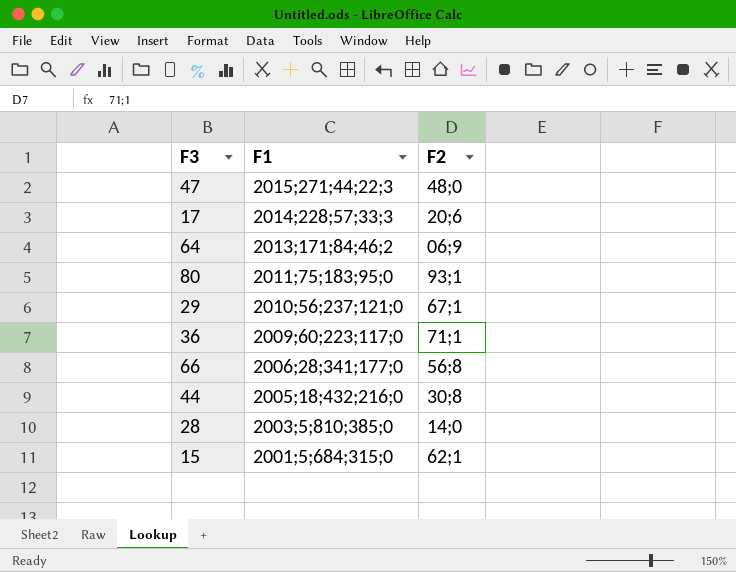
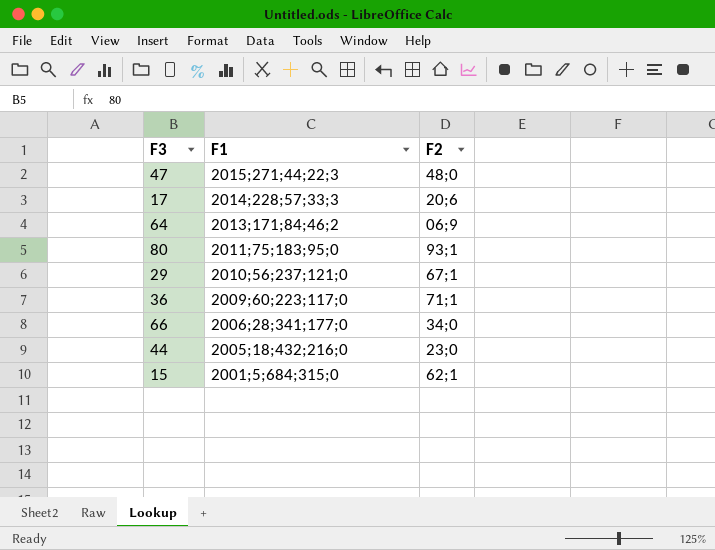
row 28: 2003;5;810;385;0 | 14;0 -> none
66 | F2: 56;8 -> 34;0
44 | F2: 30;8 -> 23;0

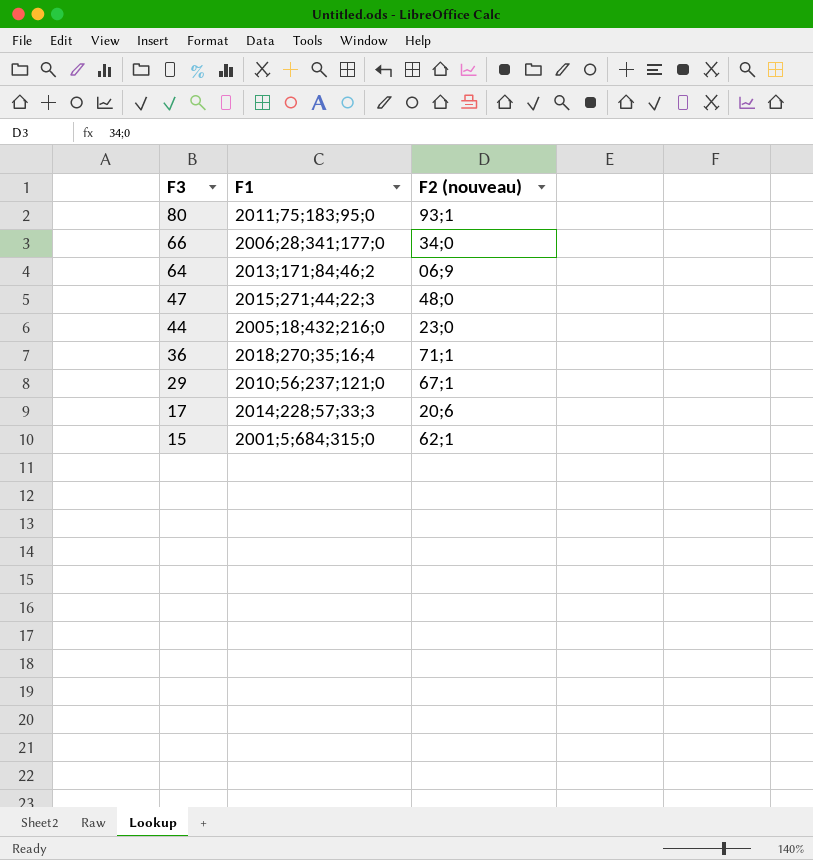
row order: F1 descending -> F3 descending
column name: F2 -> F2 (nouveau)
36 | F1: 2009;60;223;117;0 -> 2018;270;35;16;4

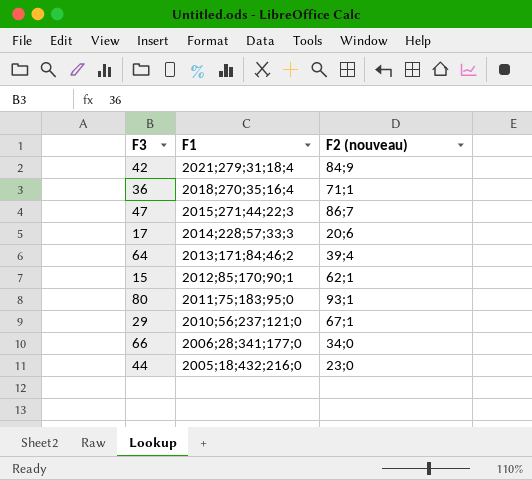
row order: F3 descending -> F1 descending
row 42: none -> 2021;279;31;18;4 | 84;9
47 | F2 (nouveau): 48;0 -> 86;7
64 | F2 (nouveau): 06;9 -> 39;4
15 | F1: 2001;5;684;315;0 -> 2012;85;170;90;1

